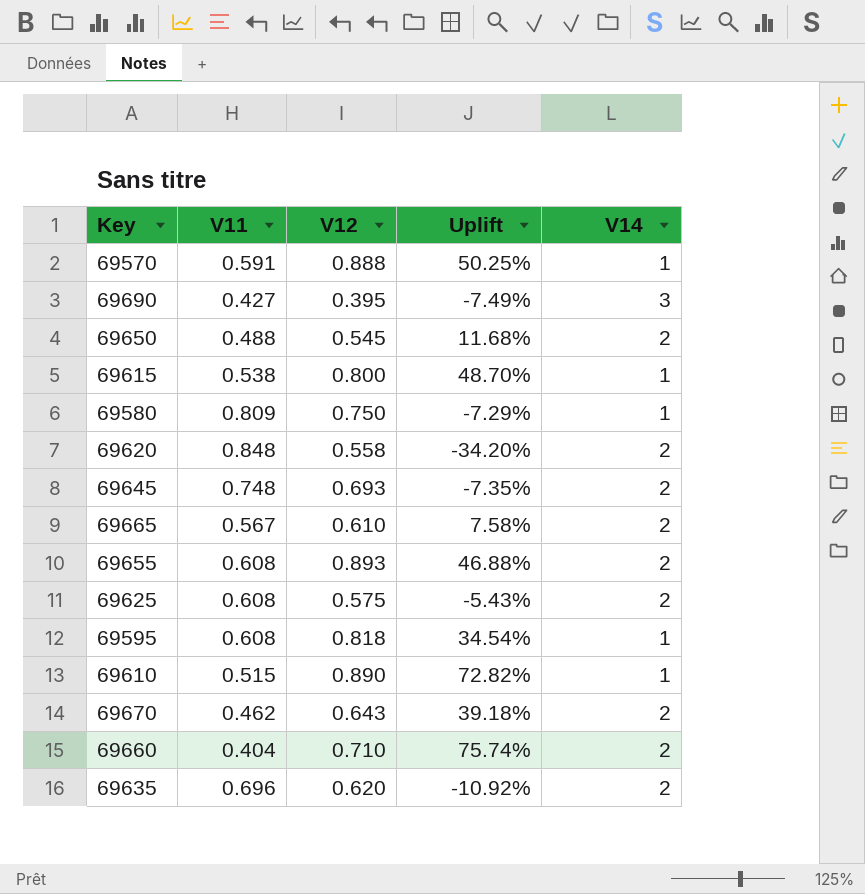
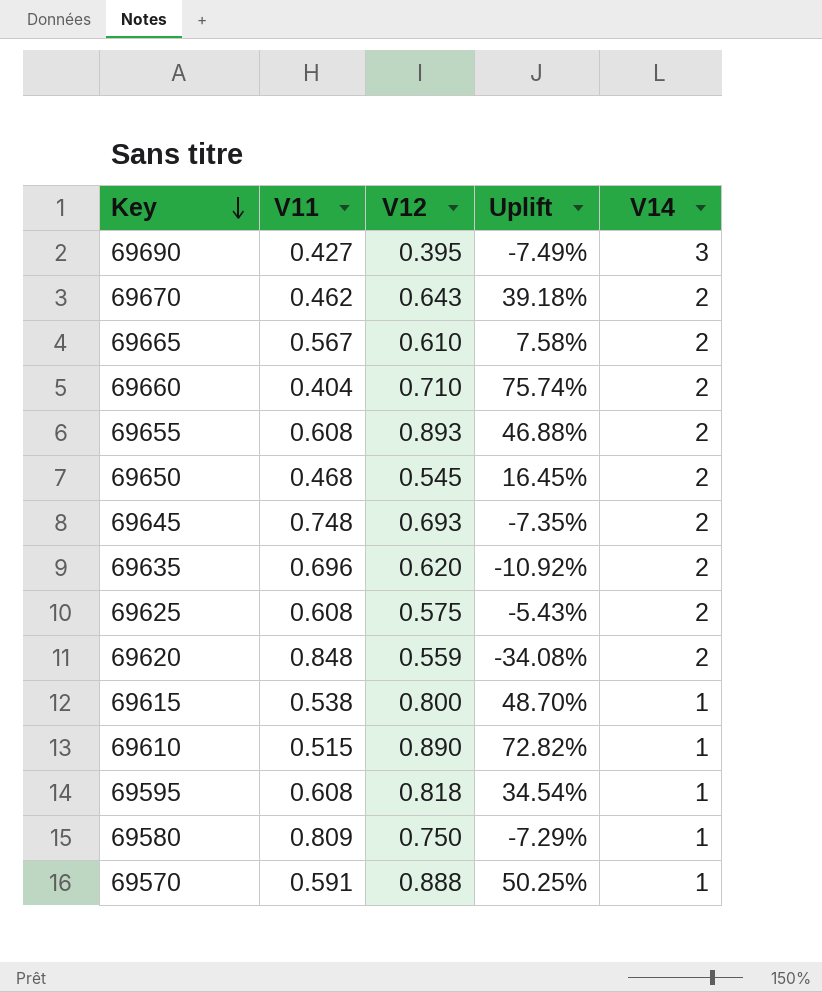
row order: none -> Key descending
69650 | V11: 0.488 -> 0.468
69650 | Uplift: 11.68% -> 16.45%
69620 | V12: 0.558 -> 0.559
69620 | Uplift: -34.20% -> -34.08%

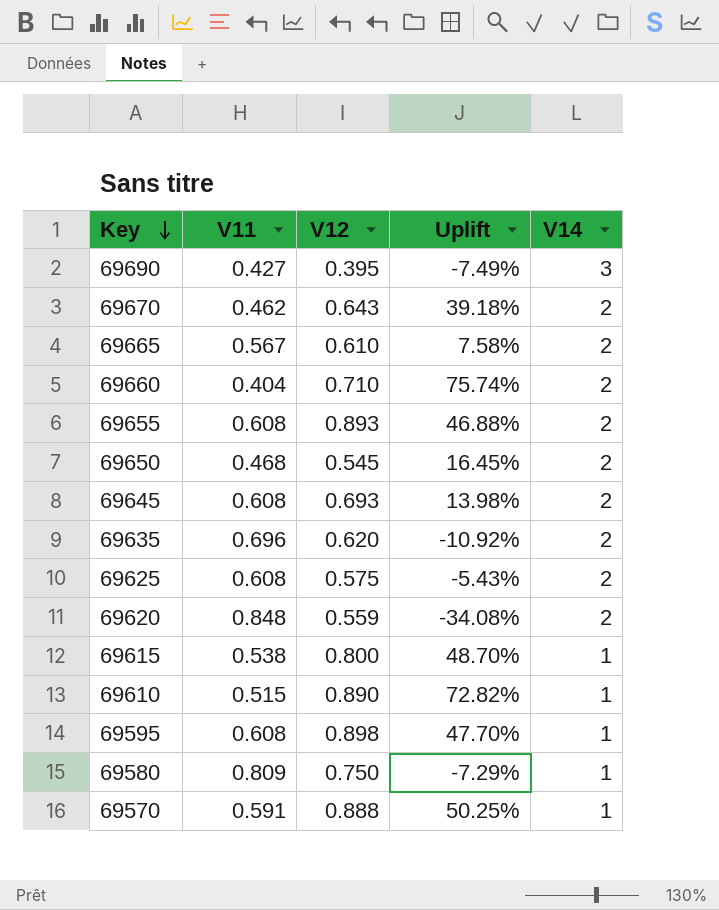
69645 | V11: 0.748 -> 0.608
69645 | Uplift: -7.35% -> 13.98%
69595 | V12: 0.818 -> 0.898
69595 | Uplift: 34.54% -> 47.70%

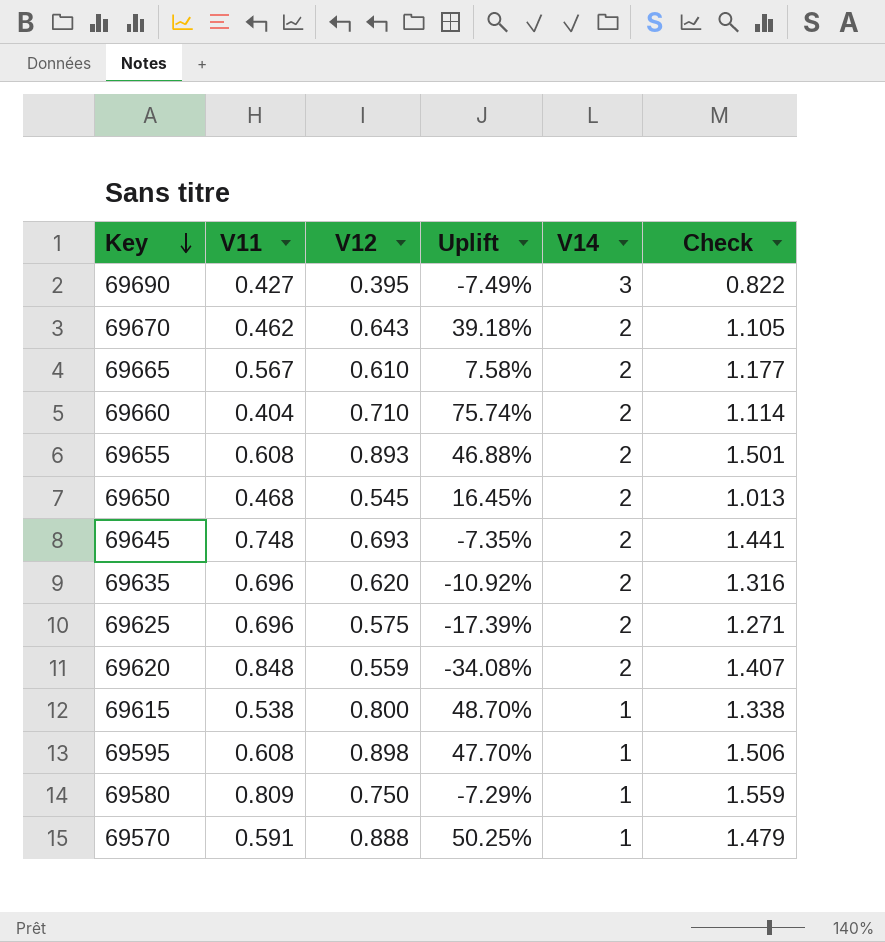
column Check | formula: none -> [V11] + [V12]
row 69610: 0.515 | 0.890 | 72.82% | 1 -> none
69645 | V11: 0.608 -> 0.748
69645 | Uplift: 13.98% -> -7.35%
69625 | V11: 0.608 -> 0.696
69625 | Uplift: -5.43% -> -17.39%

